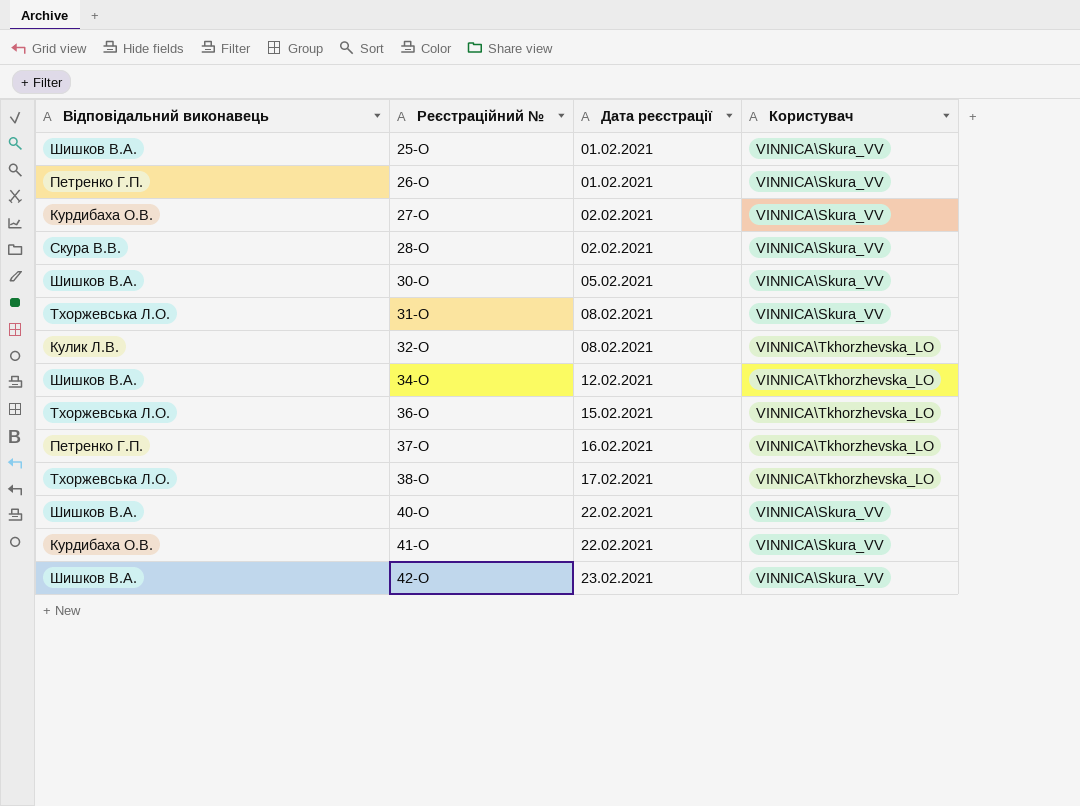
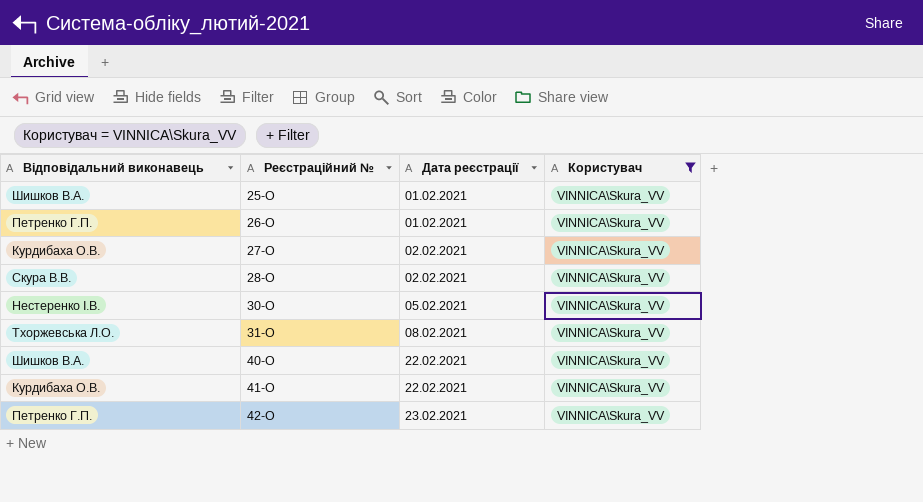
filter: none -> Користувач = VINNICA\Skura_VV
30-О | Відповідальний виконавець: Шишков В.А. -> Нестеренко І.В.
42-О | Відповідальний виконавець: Шишков В.А. -> Петренко Г.П.

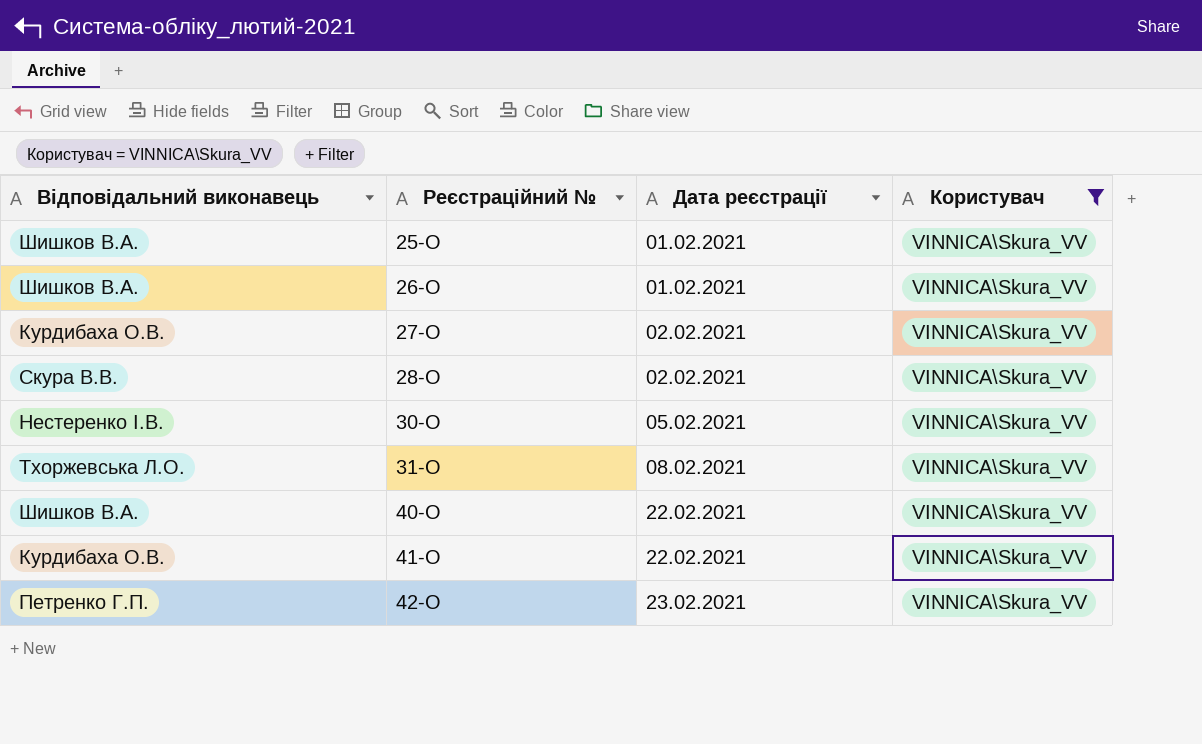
26-О | Відповідальний виконавець: Петренко Г.П. -> Шишков В.А.

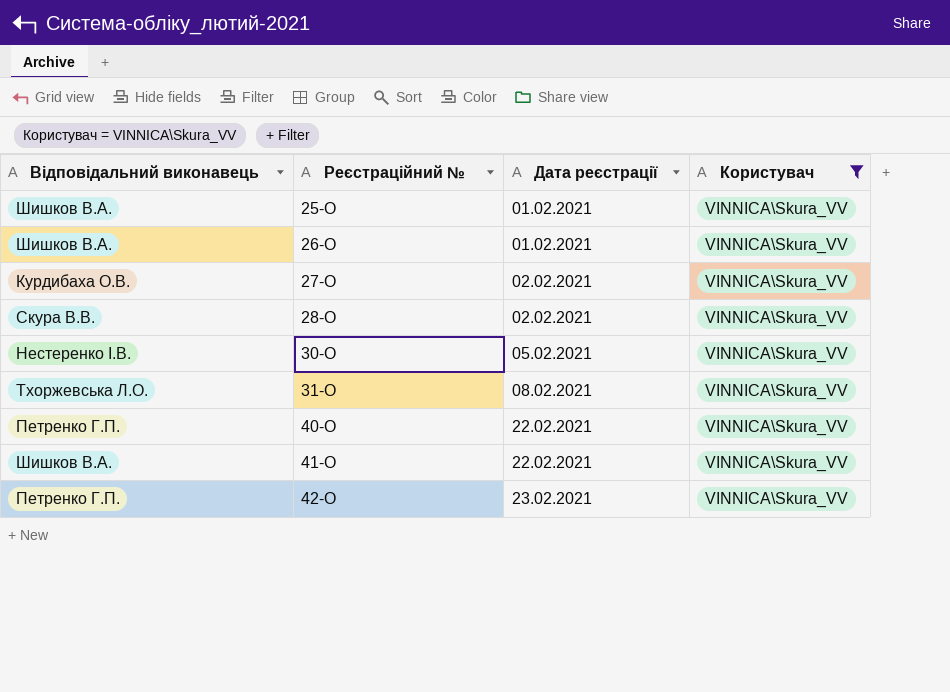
40-О | Відповідальний виконавець: Шишков В.А. -> Петренко Г.П.
41-О | Відповідальний виконавець: Курдибаха О.В. -> Шишков В.А.

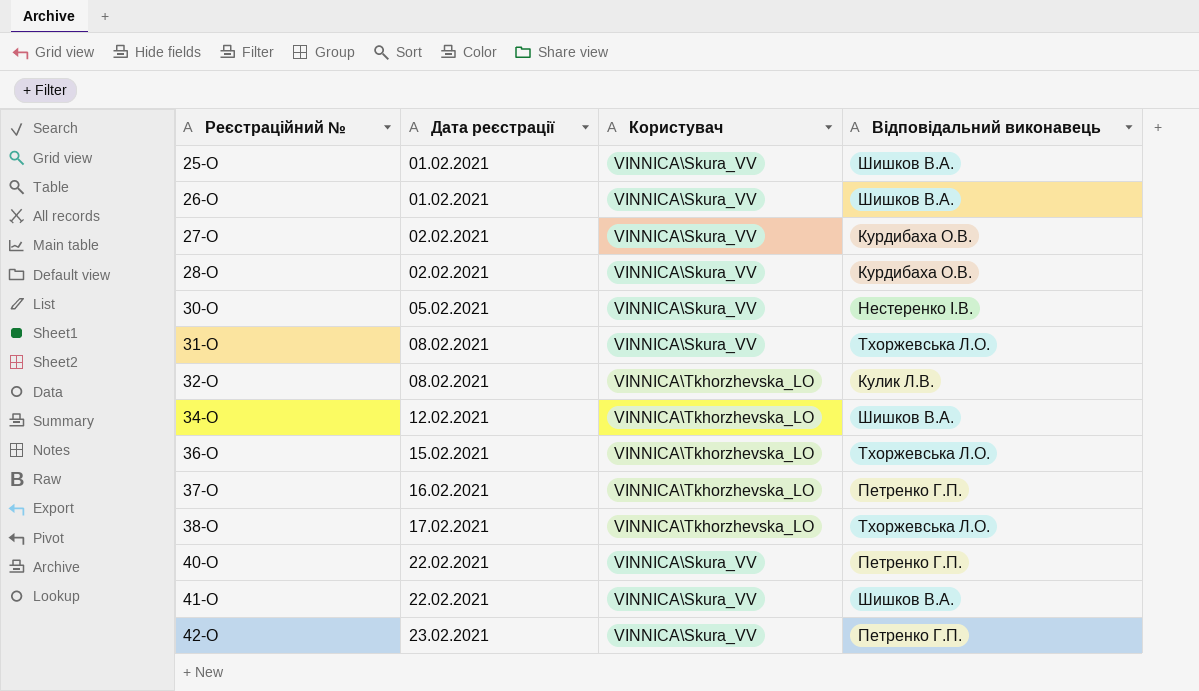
filter: Користувач = VINNICA\Skura_VV -> none
column Відповідальний виконавець | position: 1 -> 4
28-О | Відповідальний виконавець: Скура В.В. -> Курдибаха О.В.

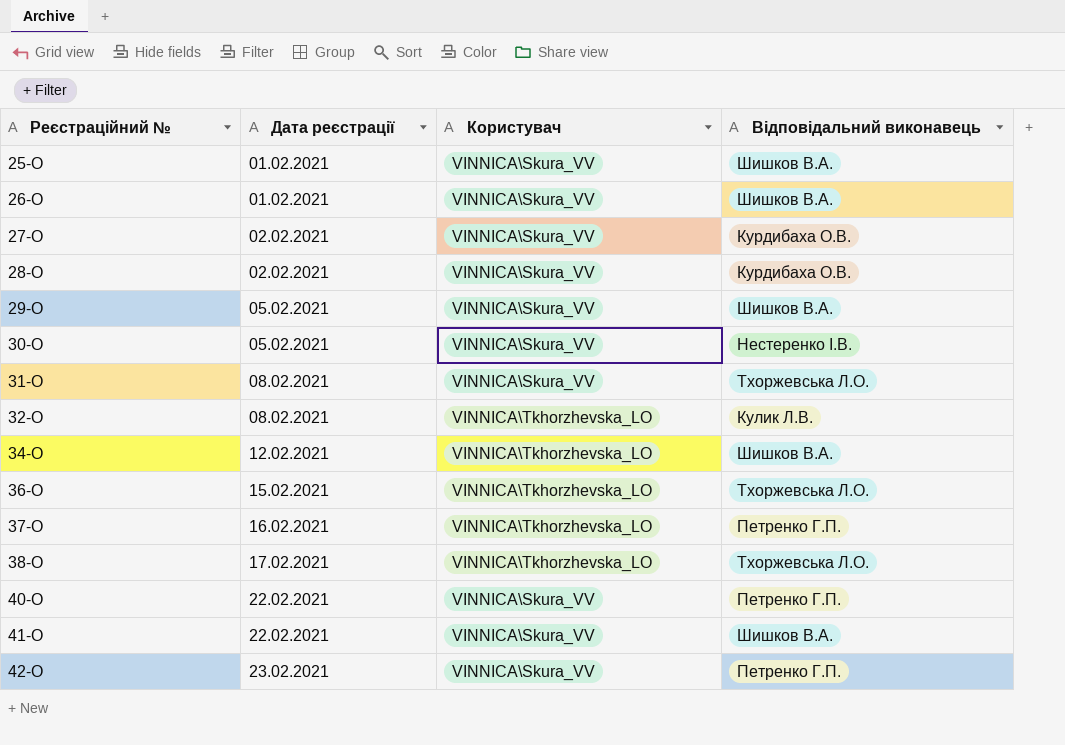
row 29-О: none -> 05.02.2021 | VINNICA\Skura_VV | Шишков В.А.

